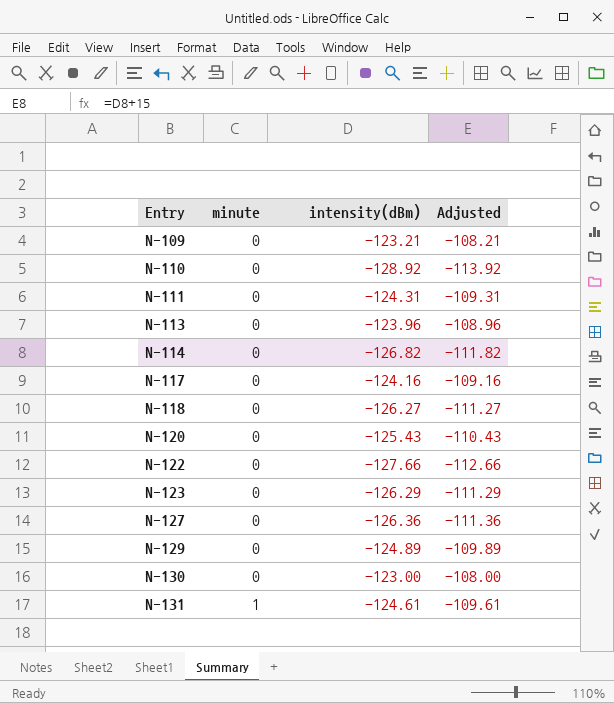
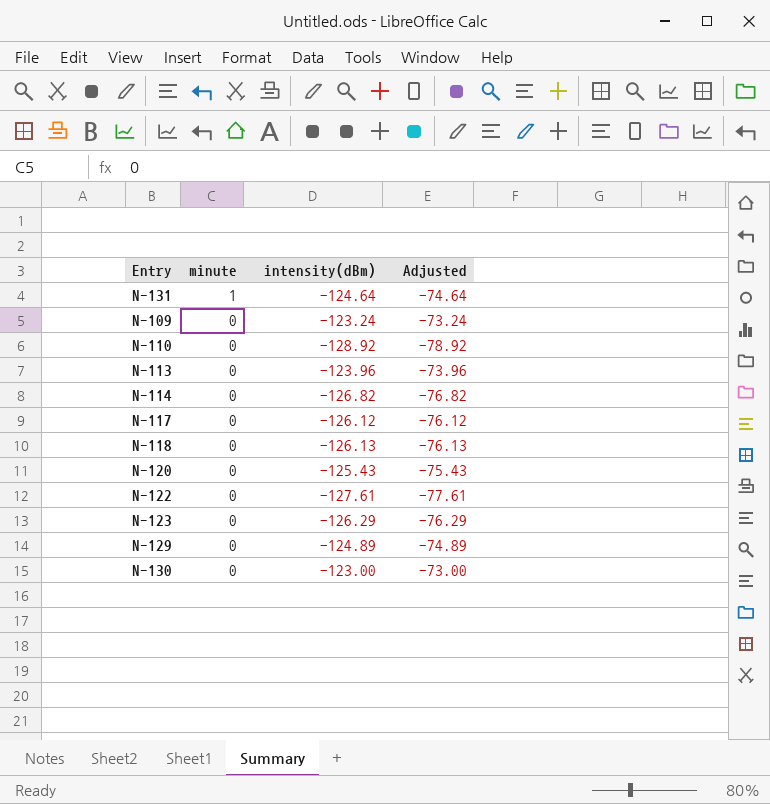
row order: Entry ascending -> minute descending
column Adjusted | formula: [intensity(dBm)] + 15 -> [intensity(dBm)] + 50
row N-111: 0 | -124.31 | -109.31 -> none
row N-127: 0 | -126.36 | -111.36 -> none
N-131 | intensity(dBm): -124.61 -> -124.64
N-109 | intensity(dBm): -123.21 -> -123.24
N-117 | intensity(dBm): -124.16 -> -126.12
N-118 | intensity(dBm): -126.27 -> -126.13
N-122 | intensity(dBm): -127.66 -> -127.61

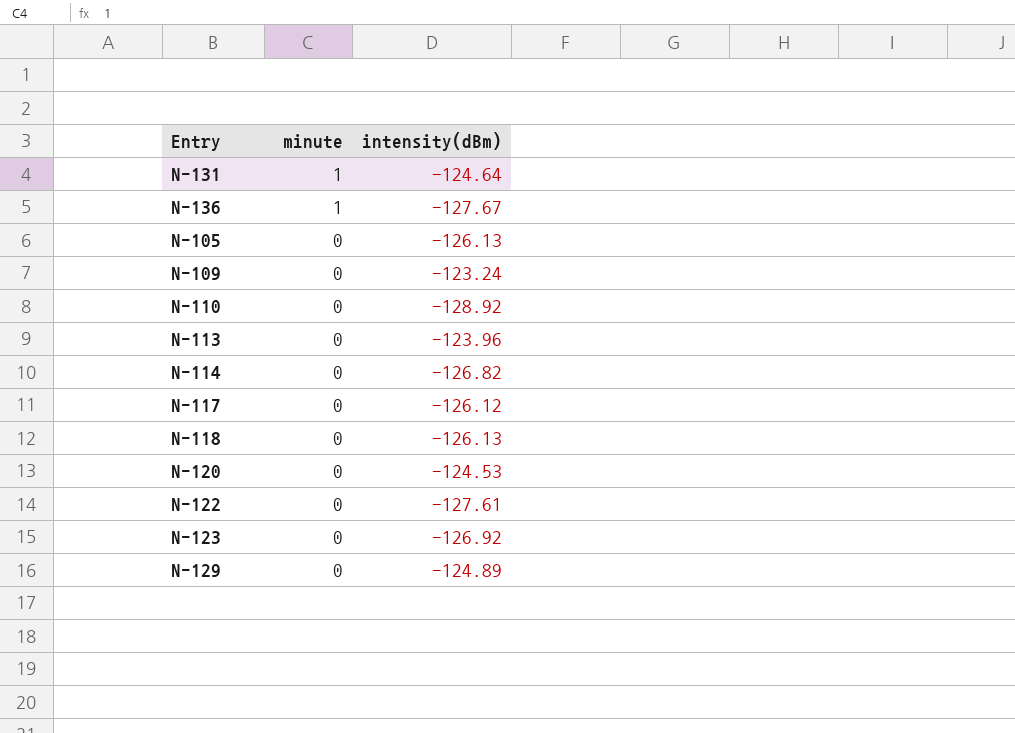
column Adjusted | formula: [intensity(dBm)] + 50 -> none
row N-130: 0 | -123.00 | -73.00 -> none
row N-136: none -> 1 | -127.67
row N-105: none -> 0 | -126.13
N-120 | intensity(dBm): -125.43 -> -124.53
N-123 | intensity(dBm): -126.29 -> -126.92

